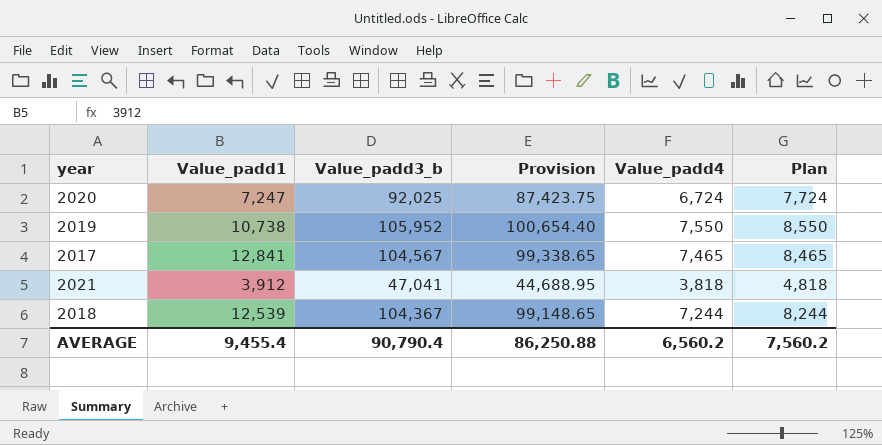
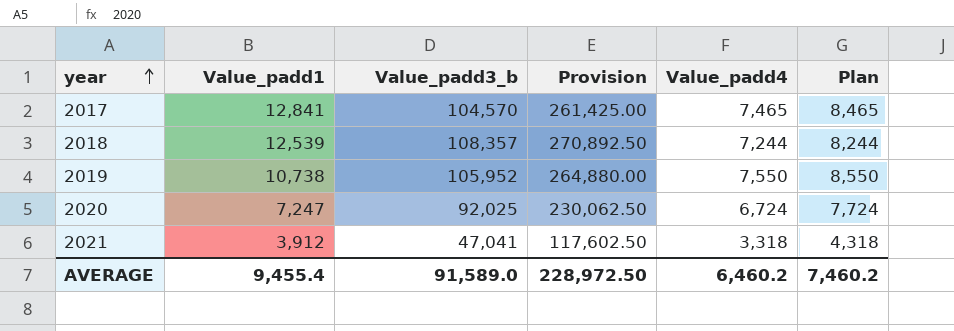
row order: none -> year ascending
column Provision | formula: [Value_padd3_b] * 0.95 -> [Value_padd3_b] * 2.5
2017 | Value_padd3_b: 104,567 -> 104,570
2018 | Value_padd3_b: 104,367 -> 108,357
2021 | Value_padd4: 3,818 -> 3,318
2021 | Plan: 4,818 -> 4,318
AVERAGE | Value_padd3_b: 90,790.4 -> 91,589.0
AVERAGE | Provision: 86,250.88 -> 228,972.50
AVERAGE | Value_padd4: 6,560.2 -> 6,460.2
AVERAGE | Plan: 7,560.2 -> 7,460.2

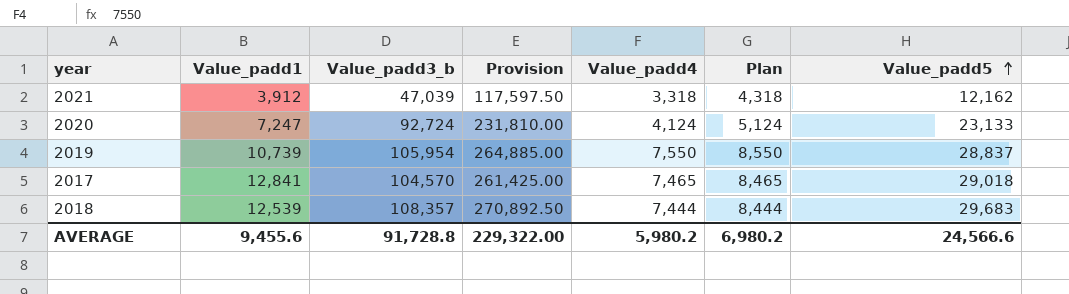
row order: year ascending -> Value_padd5 ascending
column Value_padd5 | position: none -> 7
2021 | Value_padd3_b: 47,041 -> 47,039
2021 | Provision: 117,602.50 -> 117,597.50
2020 | Value_padd3_b: 92,025 -> 92,724
2020 | Provision: 230,062.50 -> 231,810.00
2020 | Value_padd4: 6,724 -> 4,124
2020 | Plan: 7,724 -> 5,124
2019 | Value_padd1: 10,738 -> 10,739
2019 | Value_padd3_b: 105,952 -> 105,954
2019 | Provision: 264,880.00 -> 264,885.00
2018 | Value_padd4: 7,244 -> 7,444
2018 | Plan: 8,244 -> 8,444
AVERAGE | Value_padd1: 9,455.4 -> 9,455.6
AVERAGE | Value_padd3_b: 91,589.0 -> 91,728.8
AVERAGE | Provision: 228,972.50 -> 229,322.00
AVERAGE | Value_padd4: 6,460.2 -> 5,980.2
AVERAGE | Plan: 7,460.2 -> 6,980.2

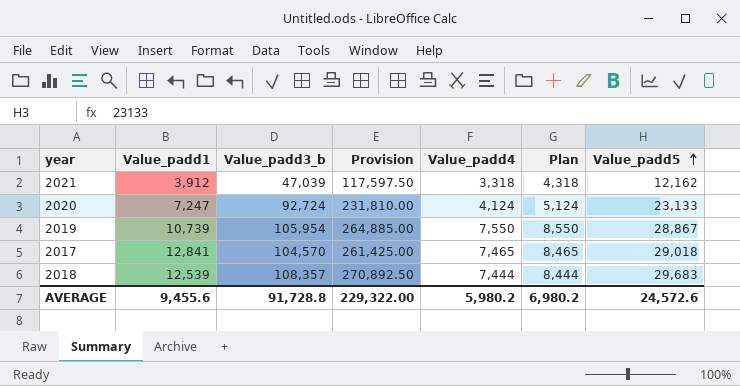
2019 | Value_padd5: 28,837 -> 28,867
AVERAGE | Value_padd5: 24,566.6 -> 24,572.6

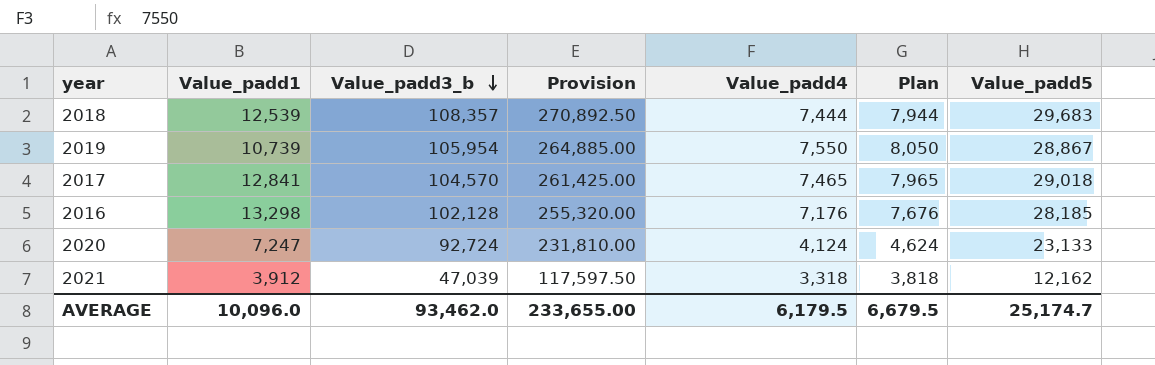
row order: Value_padd5 ascending -> Value_padd3_b descending
column Plan | formula: [Value_padd4] + 1000 -> [Value_padd4] + 500
row 2016: none -> 13,298 | 102,128 | 255,320.00 | 7,176 | 7,676 | 28,185
AVERAGE | Value_padd1: 9,455.6 -> 10,096.0
AVERAGE | Value_padd3_b: 91,728.8 -> 93,462.0
AVERAGE | Provision: 229,322.00 -> 233,655.00
AVERAGE | Value_padd4: 5,980.2 -> 6,179.5
AVERAGE | Plan: 6,980.2 -> 6,679.5
AVERAGE | Value_padd5: 24,572.6 -> 25,174.7

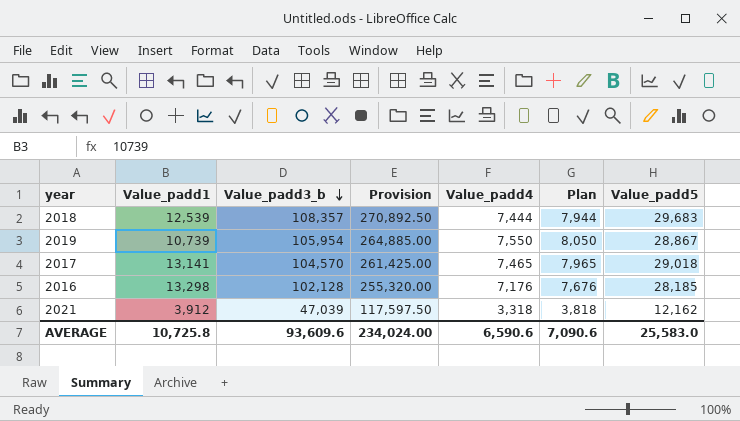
row 2020: 7,247 | 92,724 | 231,810.00 | 4,124 | 4,624 | 23,133 -> none
2017 | Value_padd1: 12,841 -> 13,141
AVERAGE | Value_padd1: 10,096.0 -> 10,725.8
AVERAGE | Value_padd3_b: 93,462.0 -> 93,609.6
AVERAGE | Provision: 233,655.00 -> 234,024.00
AVERAGE | Value_padd4: 6,179.5 -> 6,590.6
AVERAGE | Plan: 6,679.5 -> 7,090.6
AVERAGE | Value_padd5: 25,174.7 -> 25,583.0

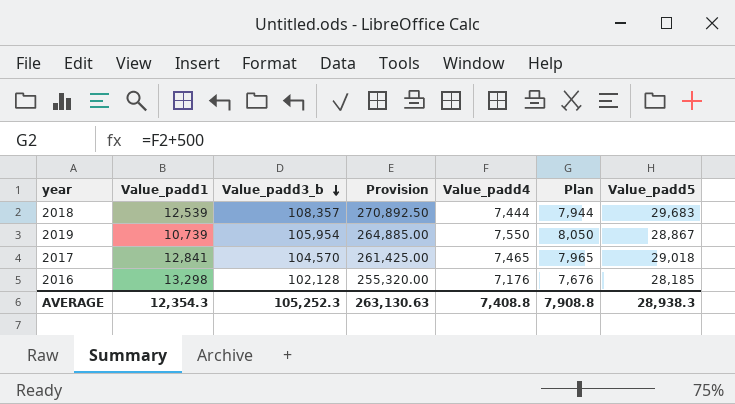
row 2021: 3,912 | 47,039 | 117,597.50 | 3,318 | 3,818 | 12,162 -> none
2017 | Value_padd1: 13,141 -> 12,841
AVERAGE | Value_padd1: 10,725.8 -> 12,354.3
AVERAGE | Value_padd3_b: 93,609.6 -> 105,252.3
AVERAGE | Provision: 234,024.00 -> 263,130.63
AVERAGE | Value_padd4: 6,590.6 -> 7,408.8
AVERAGE | Plan: 7,090.6 -> 7,908.8
AVERAGE | Value_padd5: 25,583.0 -> 28,938.3

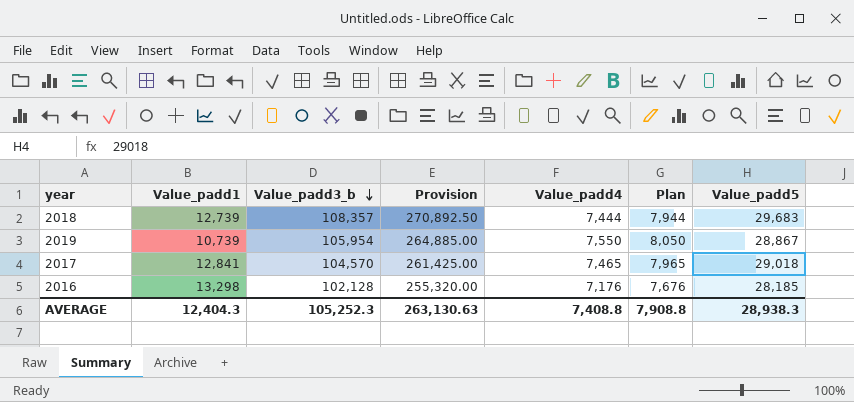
2018 | Value_padd1: 12,539 -> 12,739
AVERAGE | Value_padd1: 12,354.3 -> 12,404.3

